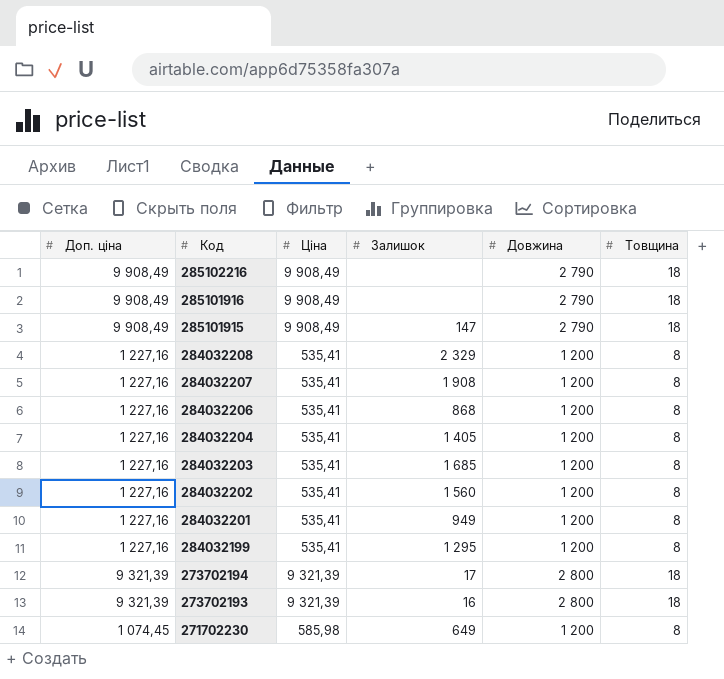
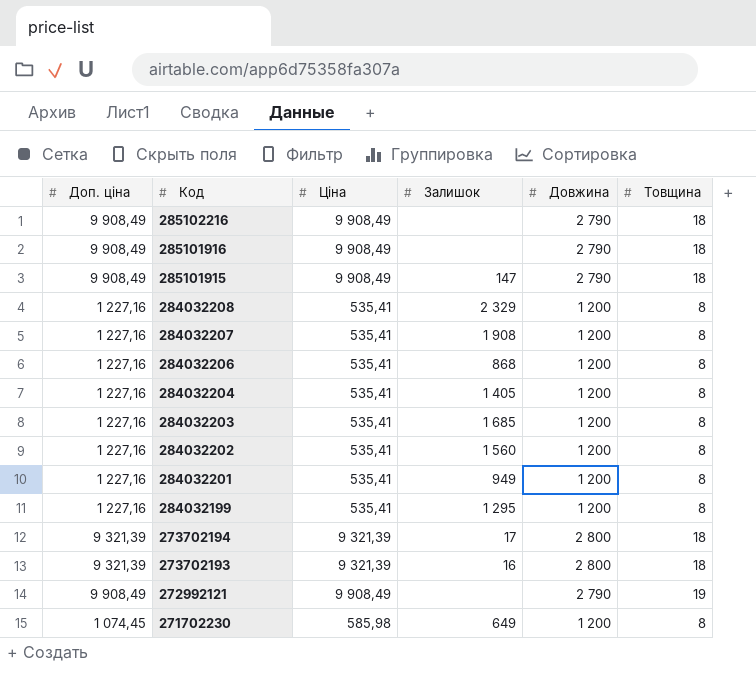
row 272992121: none -> 9 908,49 | 9 908,49 | none | 2 790 | 19

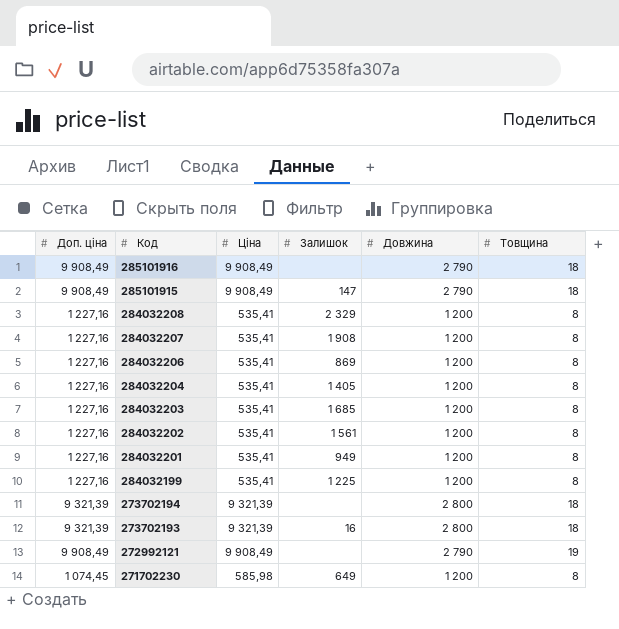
row 285102216: 9 908,49 | 9 908,49 | none | 2 790 | 18 -> none
284032206 | Залишок: 868 -> 869
284032202 | Залишок: 1 560 -> 1 561
284032199 | Залишок: 1 295 -> 1 225
273702194 | Залишок: 17 -> none

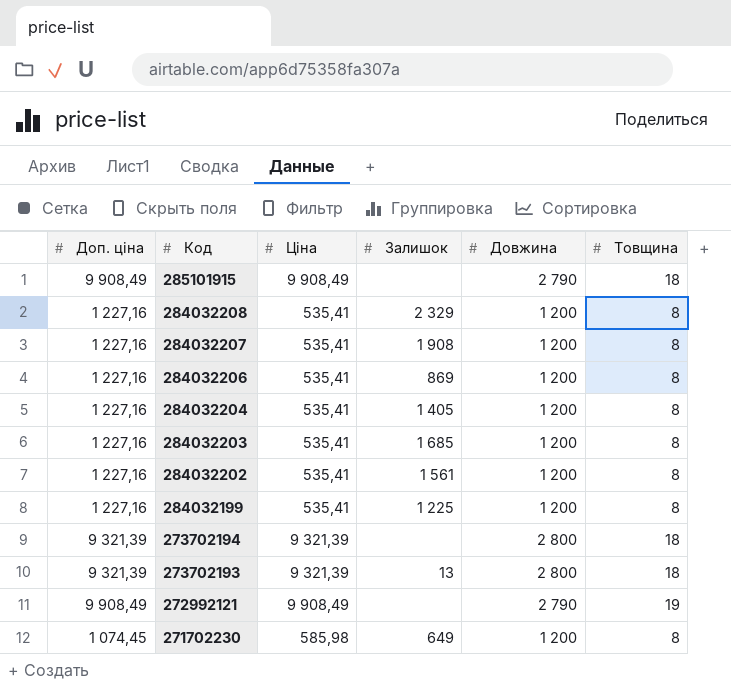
row 285101916: 9 908,49 | 9 908,49 | none | 2 790 | 18 -> none
row 284032201: 1 227,16 | 535,41 | 949 | 1 200 | 8 -> none
285101915 | Залишок: 147 -> none
273702193 | Залишок: 16 -> 13

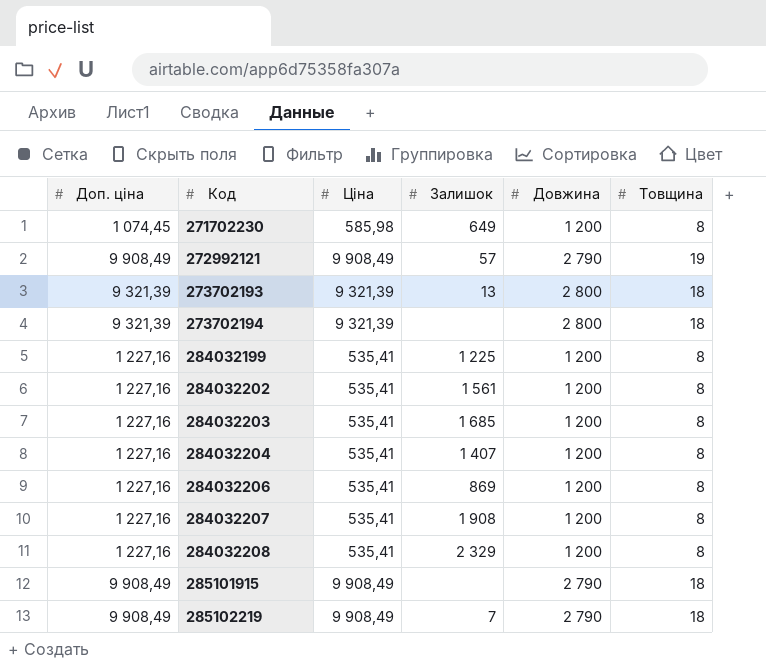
row order: Код descending -> Код ascending
272992121 | Залишок: none -> 57
284032204 | Залишок: 1 405 -> 1 407
row 285102219: none -> 9 908,49 | 9 908,49 | 7 | 2 790 | 18

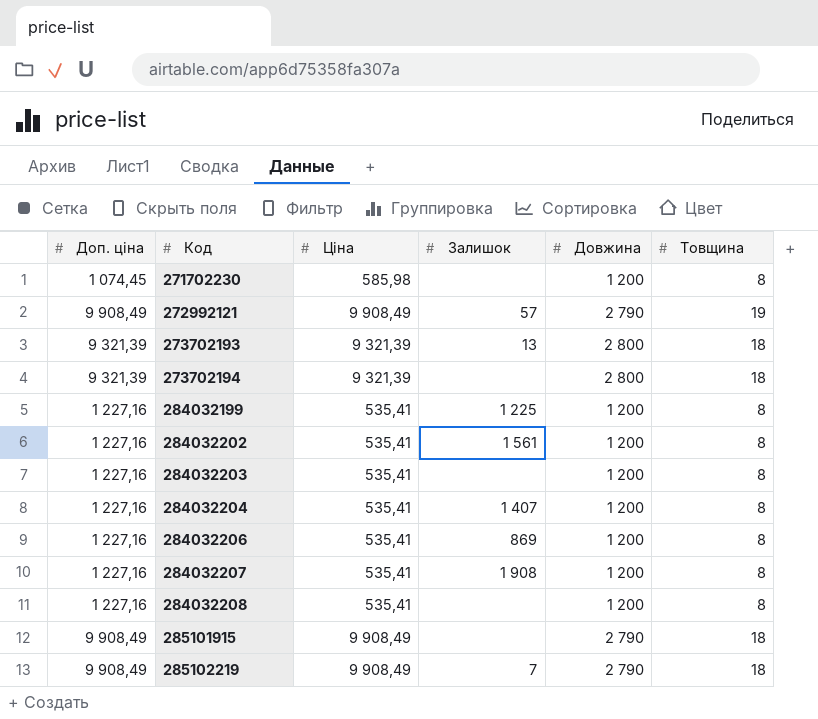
271702230 | Залишок: 649 -> none
284032203 | Залишок: 1 685 -> none
284032208 | Залишок: 2 329 -> none

